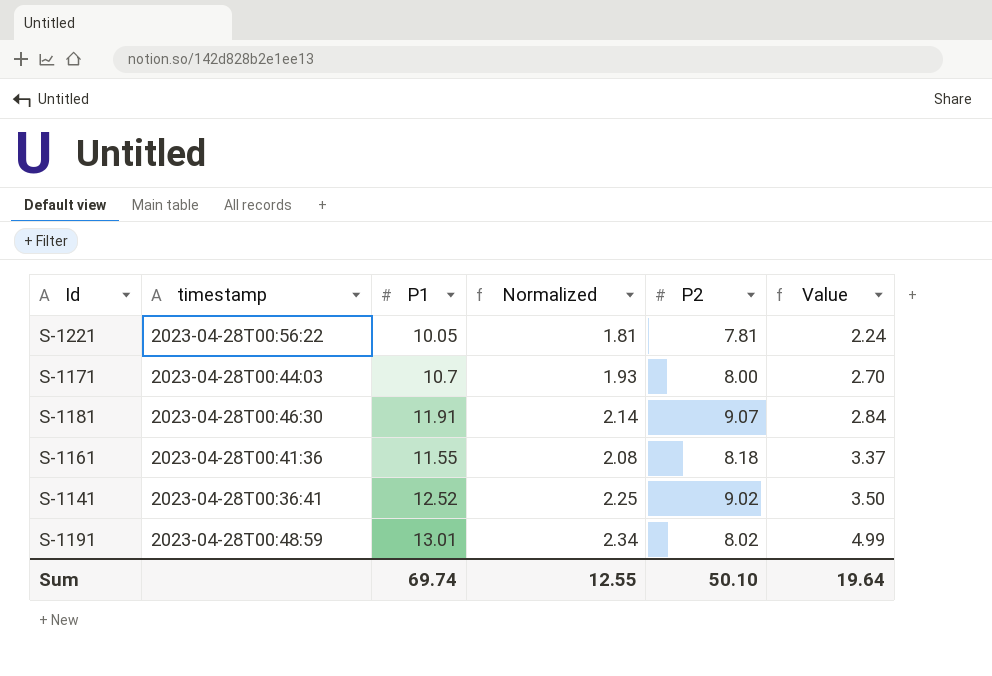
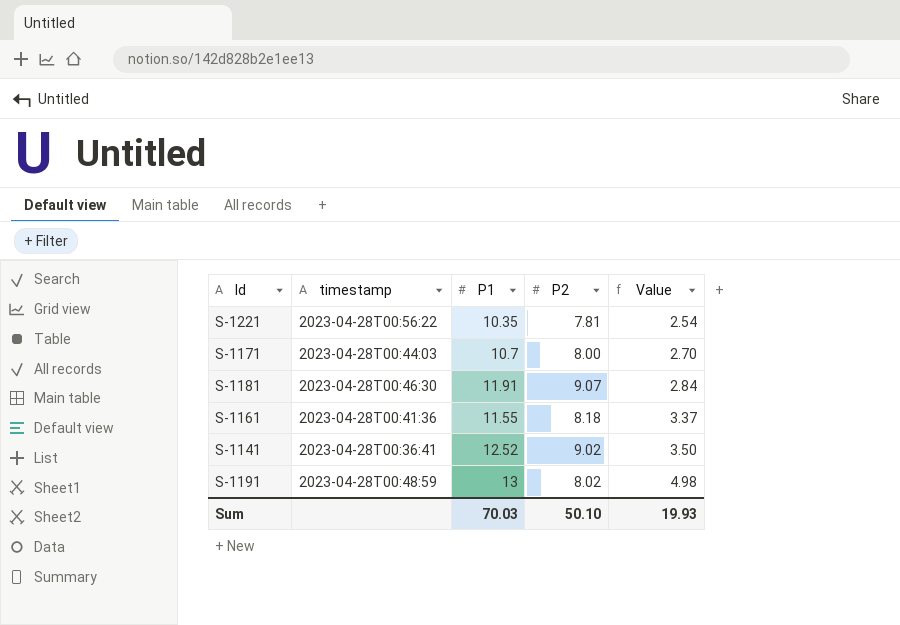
column Normalized | formula: [P1] * 0.18 -> none
S-1221 | P1: 10.05 -> 10.35
S-1221 | Value: 2.24 -> 2.54
S-1191 | P1: 13.01 -> 13
S-1191 | Value: 4.99 -> 4.98
Sum | P1: 69.74 -> 70.03
Sum | Value: 19.64 -> 19.93

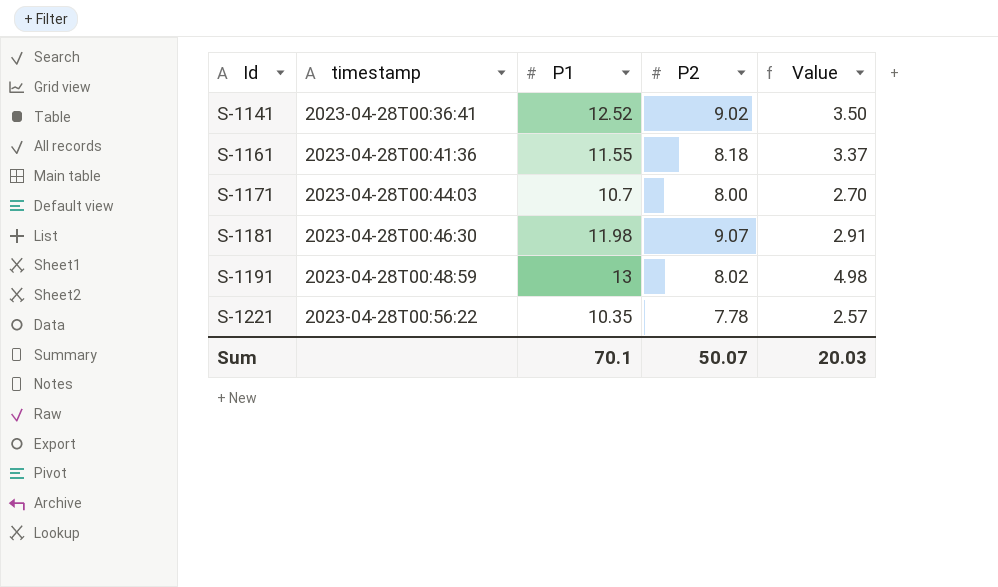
row order: Value ascending -> Id ascending
S-1181 | P1: 11.91 -> 11.98
S-1181 | Value: 2.84 -> 2.91
S-1221 | P2: 7.81 -> 7.78
S-1221 | Value: 2.54 -> 2.57
Sum | P1: 70.03 -> 70.1
Sum | P2: 50.10 -> 50.07
Sum | Value: 19.93 -> 20.03

